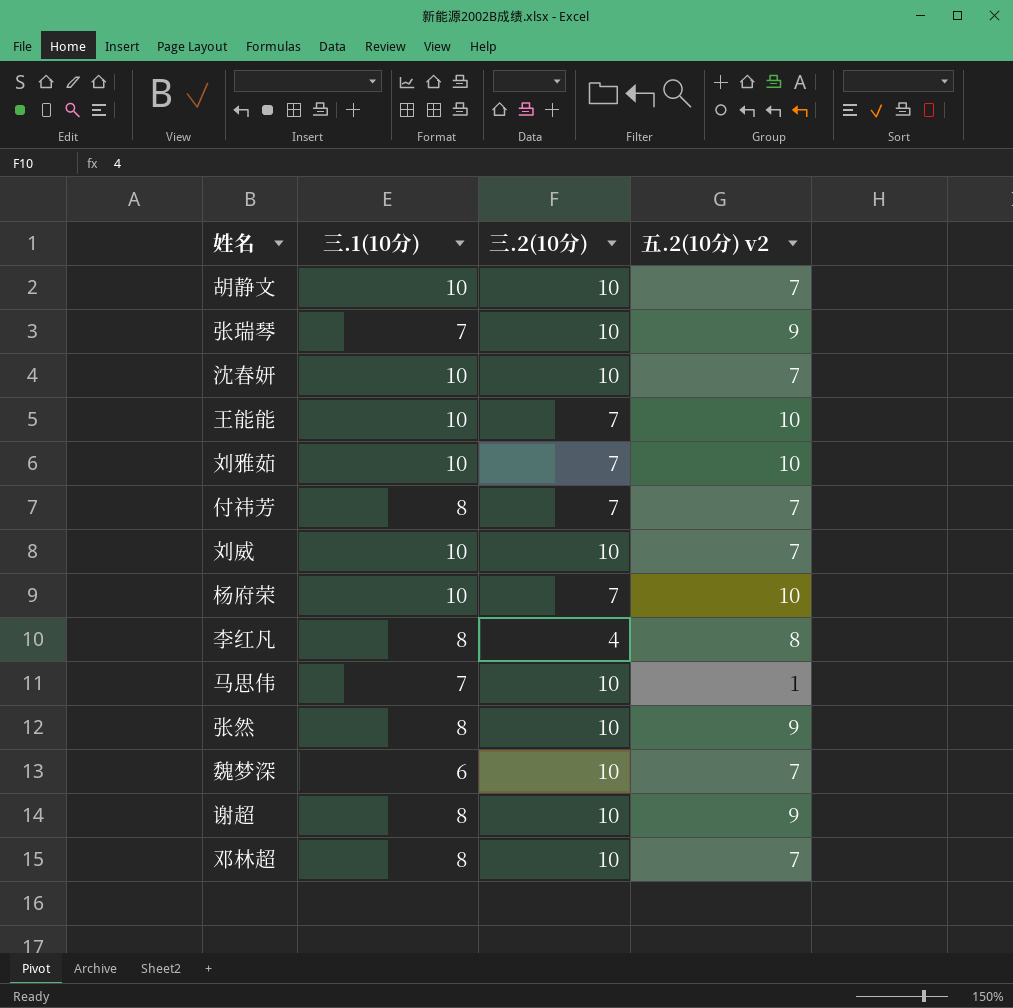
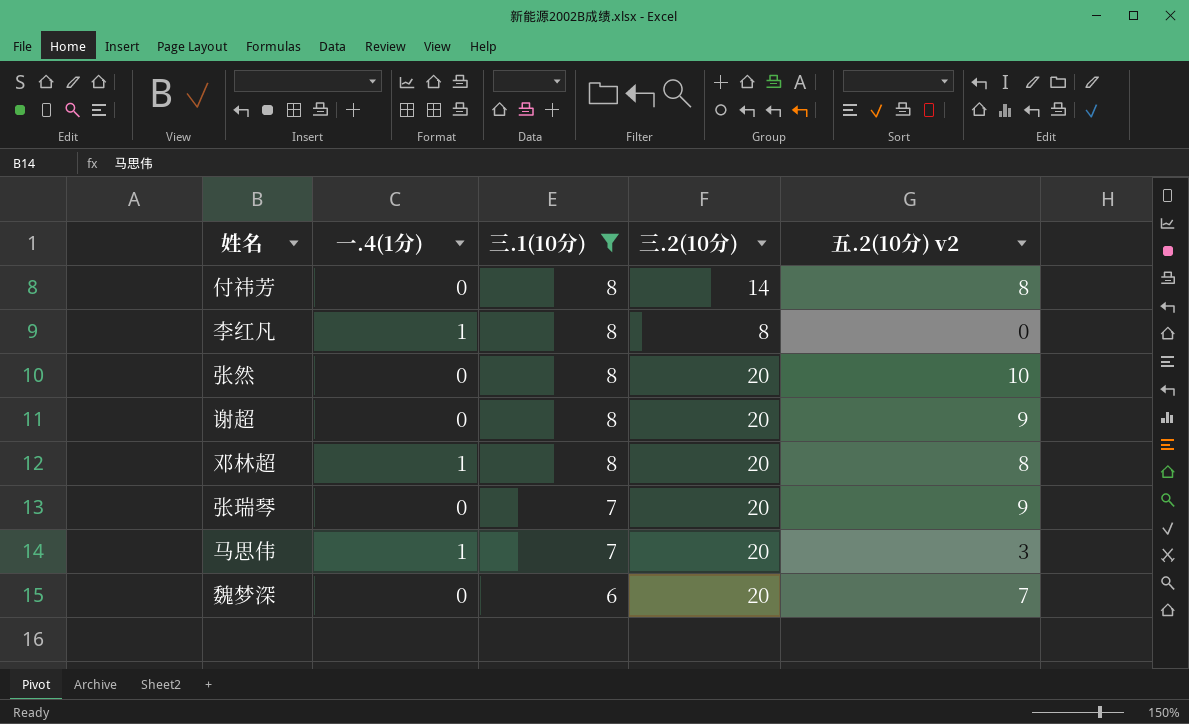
filter: none -> 三.1(10分) != 10
row order: none -> 三.1(10分) descending
column 一.4(1分) | position: none -> 2
付祎芳 | 三.2(10分): 7 -> 14
付祎芳 | 五.2(10分) v2: 7 -> 8
李红凡 | 三.2(10分): 4 -> 8
李红凡 | 五.2(10分) v2: 8 -> 0
张然 | 三.2(10分): 10 -> 20
张然 | 五.2(10分) v2: 9 -> 10
谢超 | 三.2(10分): 10 -> 20
邓林超 | 三.2(10分): 10 -> 20
邓林超 | 五.2(10分) v2: 7 -> 8
张瑞琴 | 三.2(10分): 10 -> 20
马思伟 | 三.2(10分): 10 -> 20
马思伟 | 五.2(10分) v2: 1 -> 3
魏梦深 | 三.2(10分): 10 -> 20

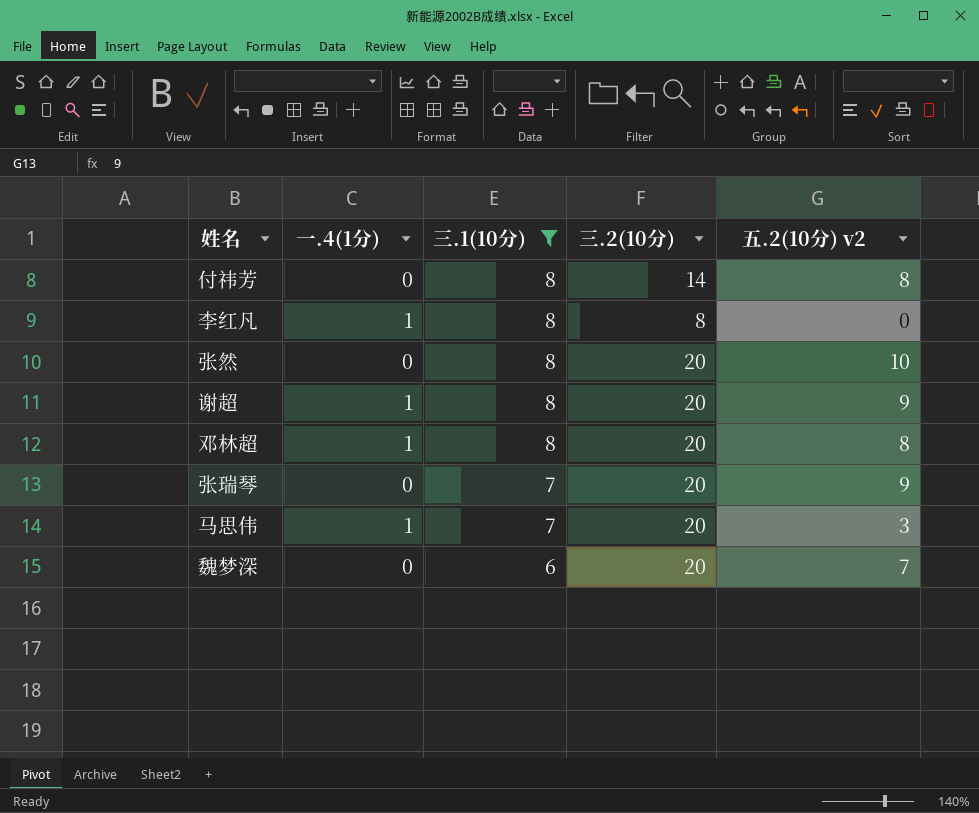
谢超 | 一.4(1分): 0 -> 1

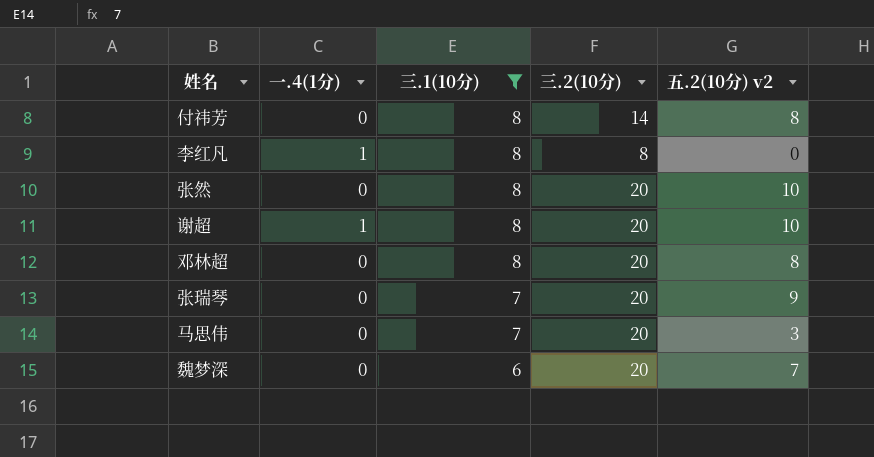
谢超 | 五.2(10分) v2: 9 -> 10
邓林超 | 一.4(1分): 1 -> 0
马思伟 | 一.4(1分): 1 -> 0

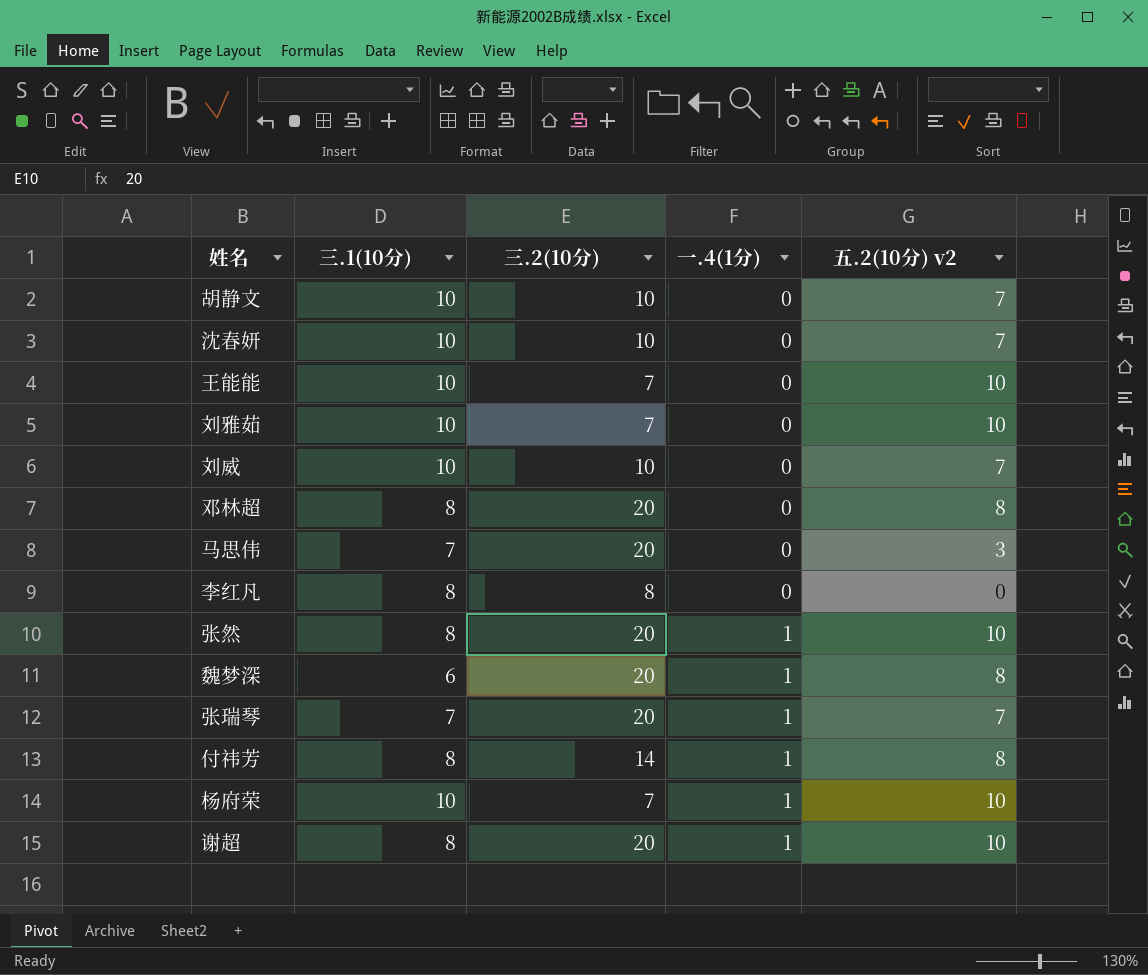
filter: 三.1(10分) != 10 -> none
row order: 三.1(10分) descending -> 一.4(1分) ascending
column 一.4(1分) | position: 2 -> 4
李红凡 | 一.4(1分): 1 -> 0
张然 | 一.4(1分): 0 -> 1
魏梦深 | 一.4(1分): 0 -> 1
魏梦深 | 五.2(10分) v2: 7 -> 8
张瑞琴 | 一.4(1分): 0 -> 1
张瑞琴 | 五.2(10分) v2: 9 -> 7
付祎芳 | 一.4(1分): 0 -> 1

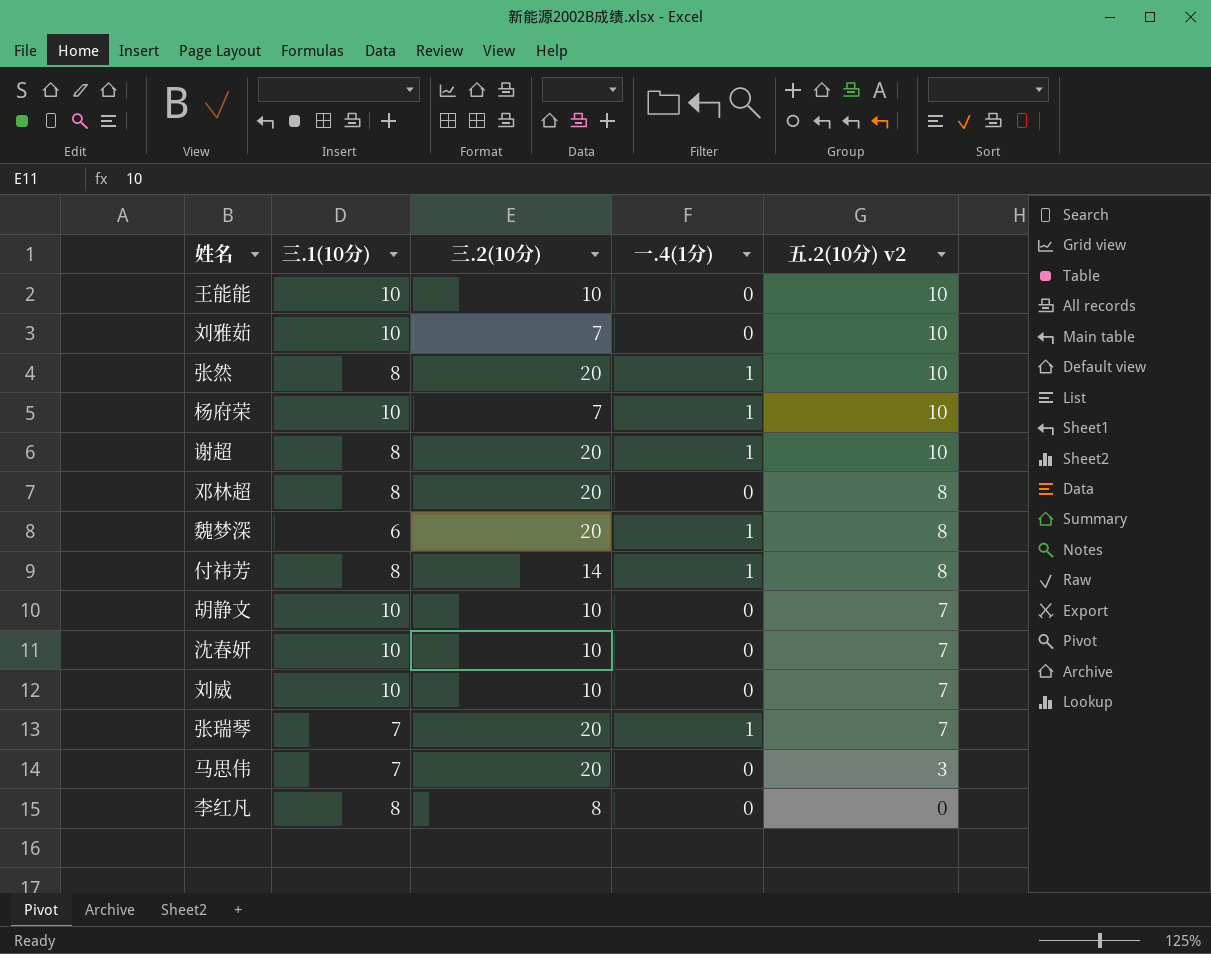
row order: 一.4(1分) ascending -> 五.2(10分) v2 descending
王能能 | 三.2(10分): 7 -> 10

